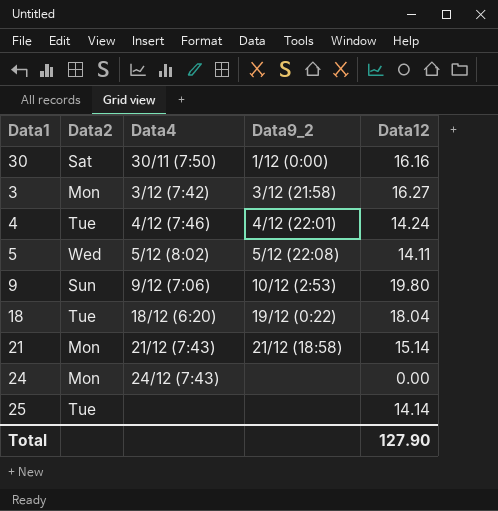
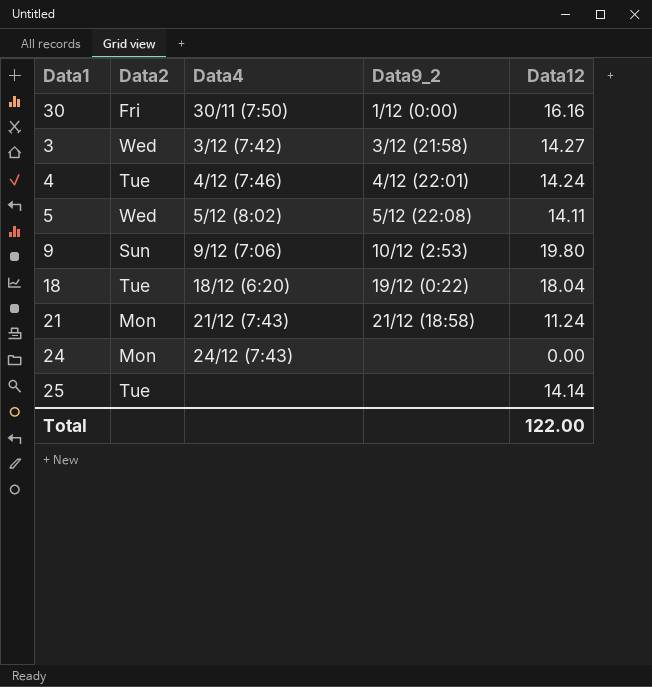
30 | Data2: Sat -> Fri
3 | Data2: Mon -> Wed
3 | Data12: 16.27 -> 14.27
21 | Data12: 15.14 -> 11.24
Total | Data12: 127.90 -> 122.00

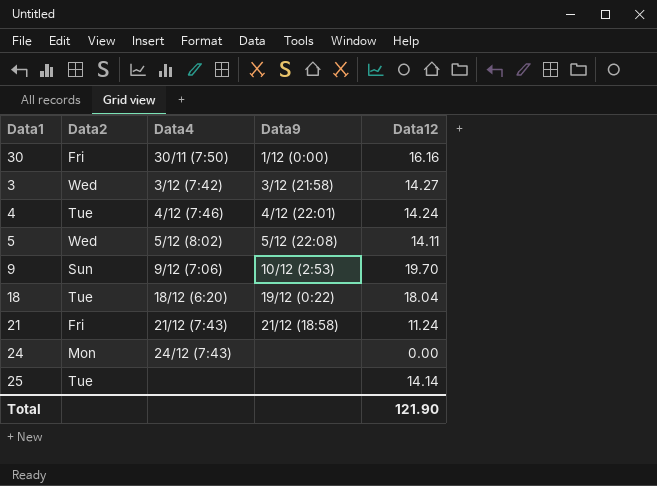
column name: Data9_2 -> Data9
9 | Data12: 19.80 -> 19.70
21 | Data2: Mon -> Fri
Total | Data12: 122.00 -> 121.90

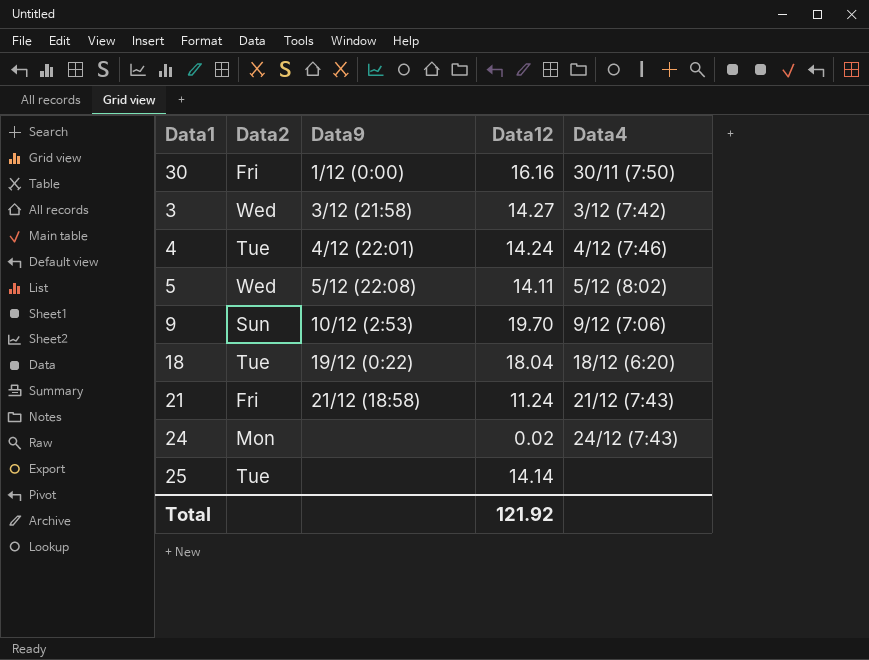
column Data4 | position: 3 -> 5
24 | Data12: 0.00 -> 0.02
Total | Data12: 121.90 -> 121.92

